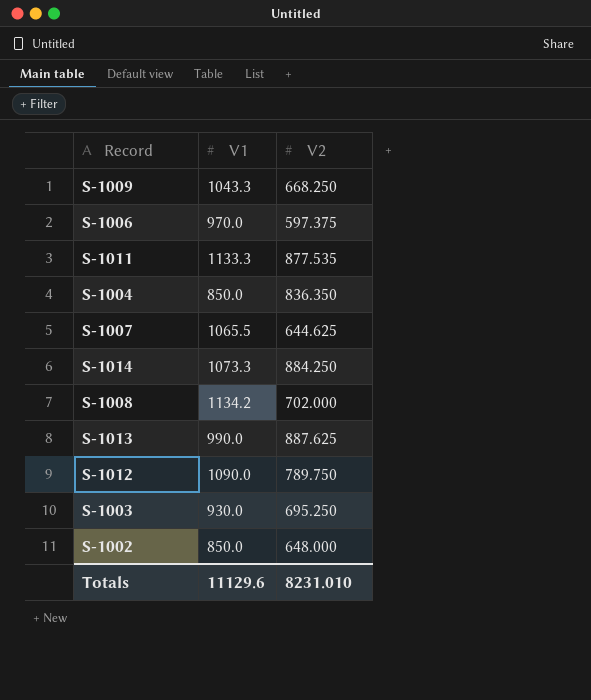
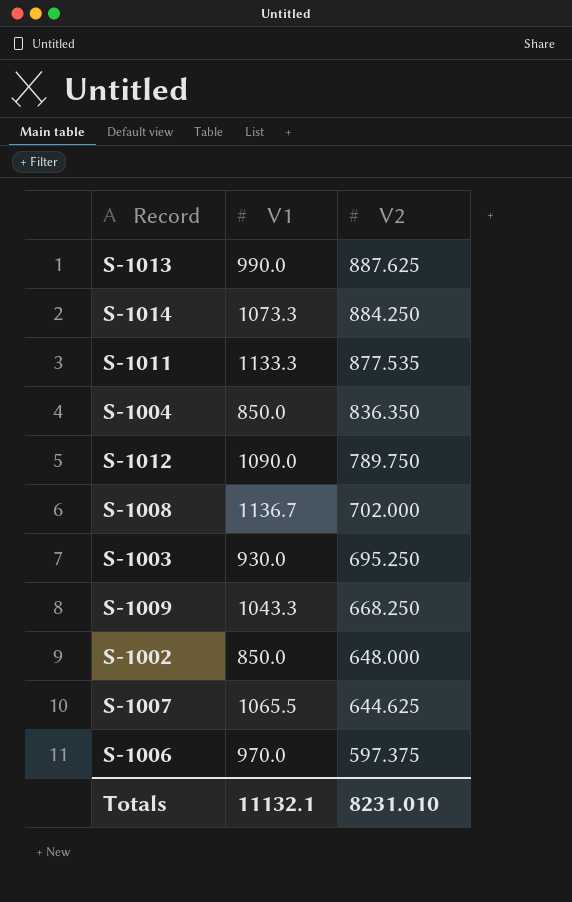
row order: none -> V2 descending
S-1008 | V1: 1134.2 -> 1136.7
Totals | V1: 11129.6 -> 11132.1

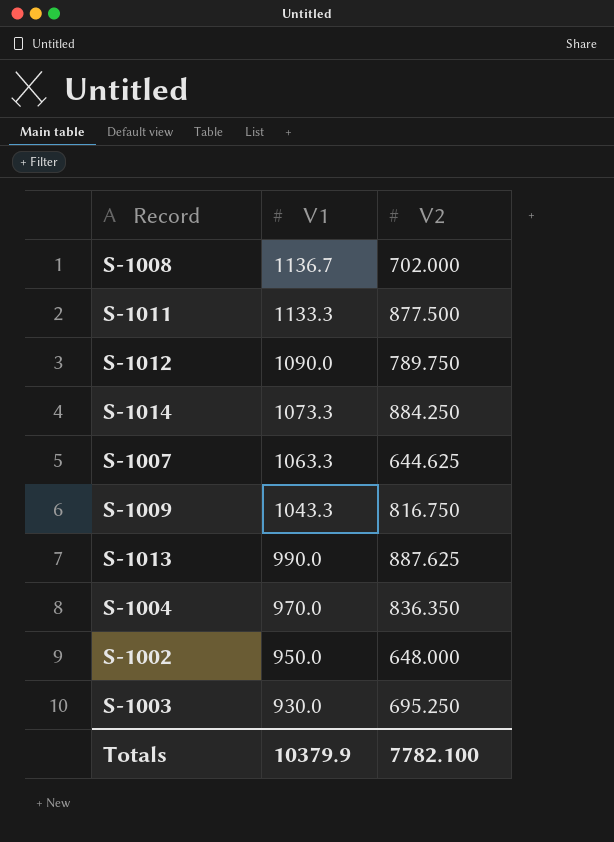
row order: V2 descending -> V1 descending
row S-1006: 970.0 | 597.375 -> none
S-1011 | V2: 877.535 -> 877.500
S-1007 | V1: 1065.5 -> 1063.3
S-1009 | V2: 668.250 -> 816.750
S-1004 | V1: 850.0 -> 970.0
S-1002 | V1: 850.0 -> 950.0
Totals | V1: 11132.1 -> 10379.9
Totals | V2: 8231.010 -> 7782.100

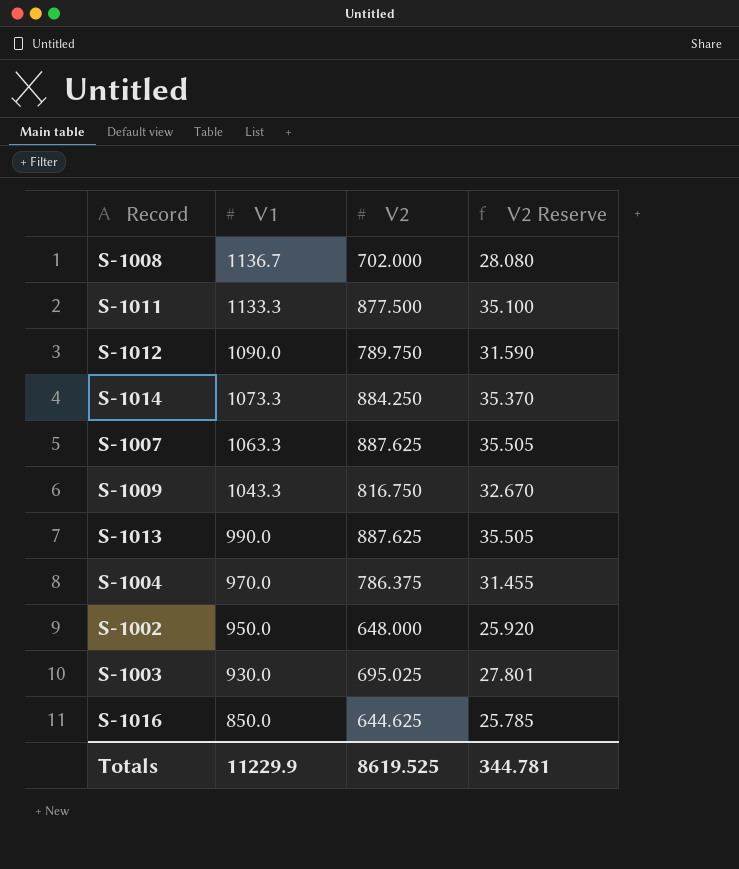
column V2 Reserve | formula: none -> [V2] * 0.04
S-1007 | V2: 644.625 -> 887.625
S-1004 | V2: 836.350 -> 786.375
S-1003 | V2: 695.250 -> 695.025
row S-1016: none -> 850.0 | 644.625 | 25.785
Totals | V1: 10379.9 -> 11229.9
Totals | V2: 7782.100 -> 8619.525

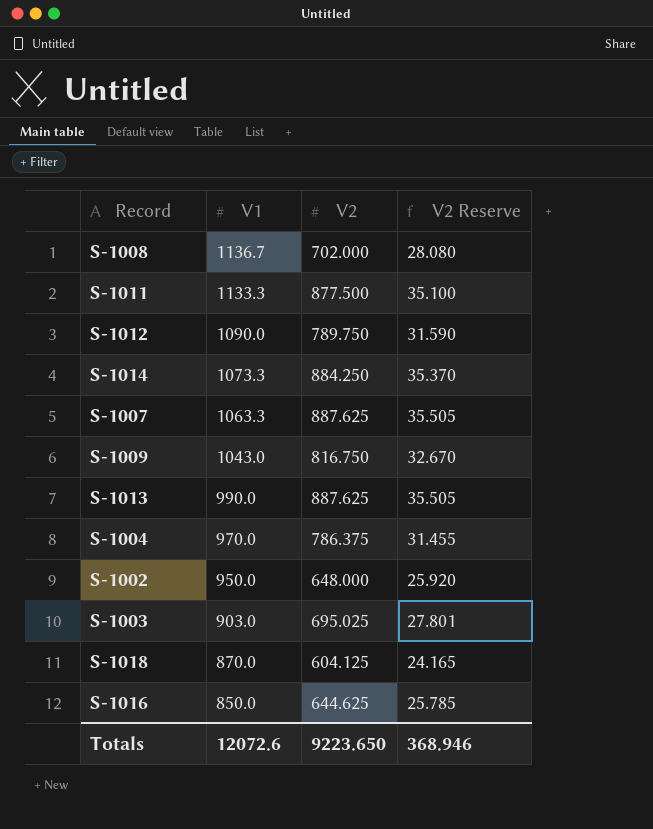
S-1009 | V1: 1043.3 -> 1043.0
S-1003 | V1: 930.0 -> 903.0
row S-1018: none -> 870.0 | 604.125 | 24.165
Totals | V1: 11229.9 -> 12072.6
Totals | V2: 8619.525 -> 9223.650
Totals | V2 Reserve: 344.781 -> 368.946

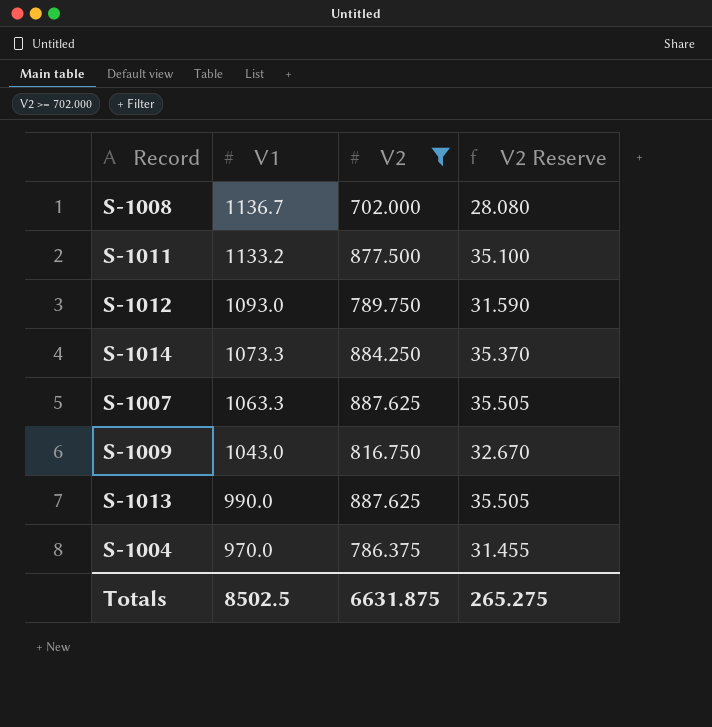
filter: none -> V2 >= 702.000
S-1011 | V1: 1133.3 -> 1133.2
S-1012 | V1: 1090.0 -> 1093.0
Totals | V1: 12072.6 -> 8502.5
Totals | V2: 9223.650 -> 6631.875
Totals | V2 Reserve: 368.946 -> 265.275

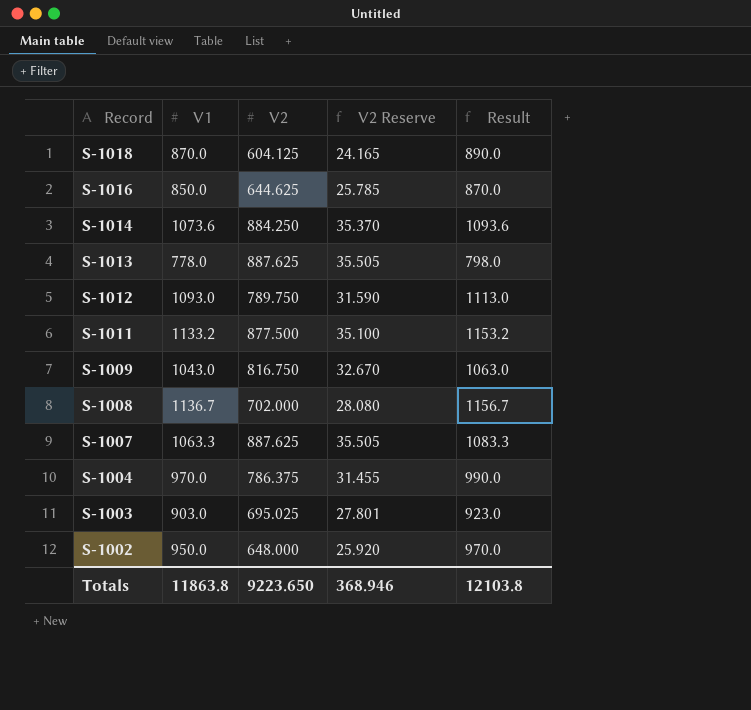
filter: V2 >= 702.000 -> none
row order: V1 descending -> Record descending
column Result | formula: none -> [V1] + 20
S-1014 | V1: 1073.3 -> 1073.6
S-1013 | V1: 990.0 -> 778.0
Totals | V1: 8502.5 -> 11863.8
Totals | V2: 6631.875 -> 9223.650
Totals | V2 Reserve: 265.275 -> 368.946

